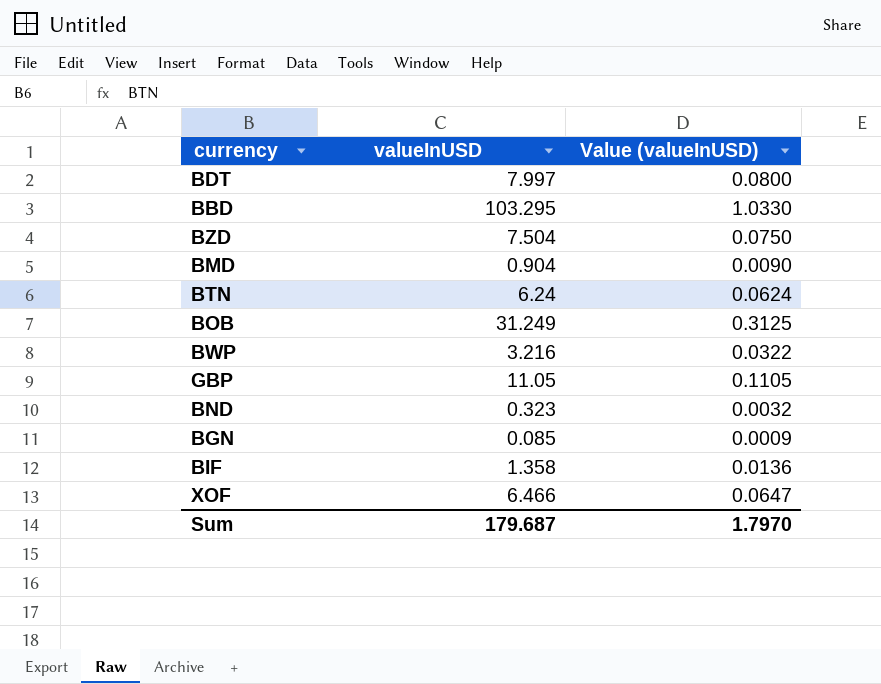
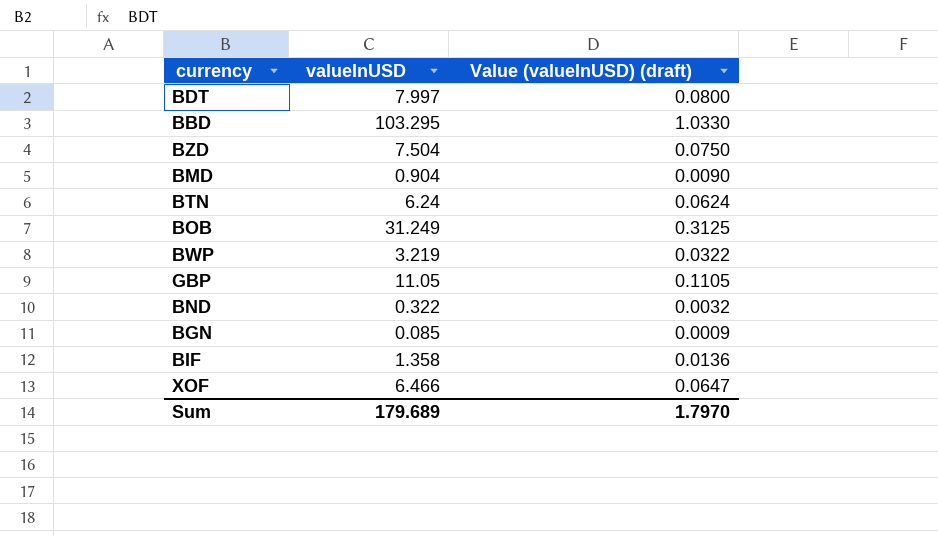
column name: Value (valueInUSD) -> Value (valueInUSD) (draft)
BWP | valueInUSD: 3.216 -> 3.219
BND | valueInUSD: 0.323 -> 0.322
Sum | valueInUSD: 179.687 -> 179.689

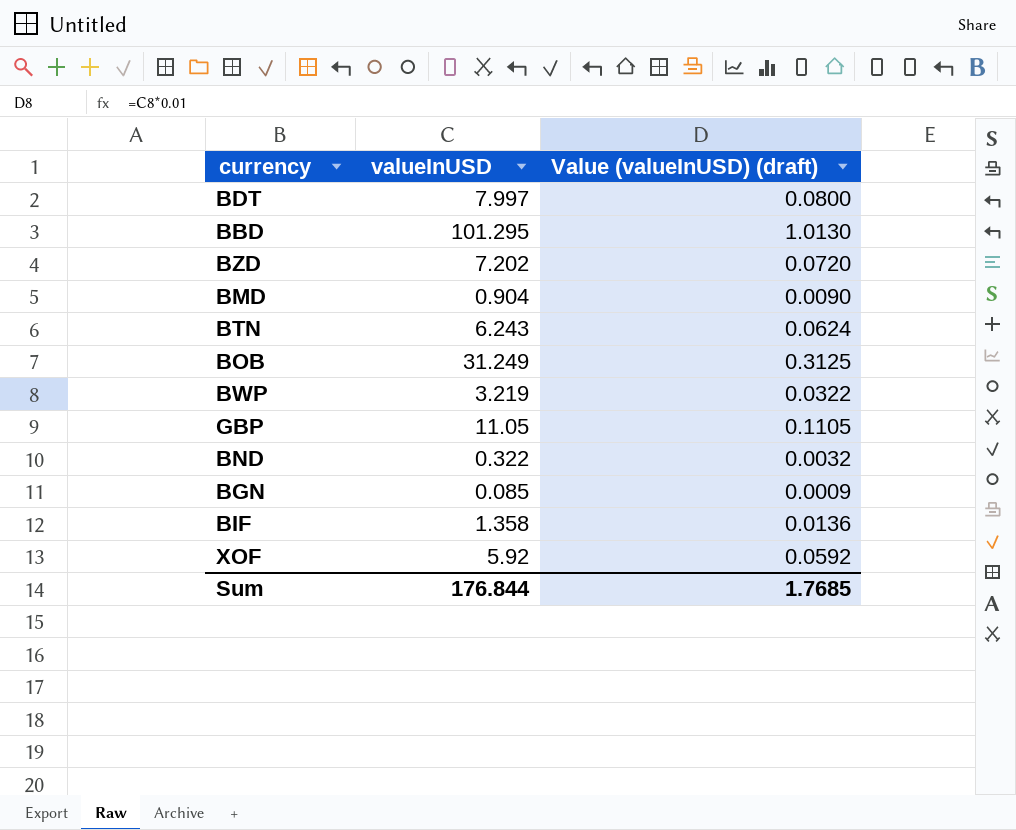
BBD | valueInUSD: 103.295 -> 101.295
BBD | Value (valueInUSD) (draft): 1.0330 -> 1.0130
BZD | valueInUSD: 7.504 -> 7.202
BZD | Value (valueInUSD) (draft): 0.0750 -> 0.0720
BTN | valueInUSD: 6.24 -> 6.243
XOF | valueInUSD: 6.466 -> 5.92
XOF | Value (valueInUSD) (draft): 0.0647 -> 0.0592
Sum | valueInUSD: 179.689 -> 176.844
Sum | Value (valueInUSD) (draft): 1.7970 -> 1.7685

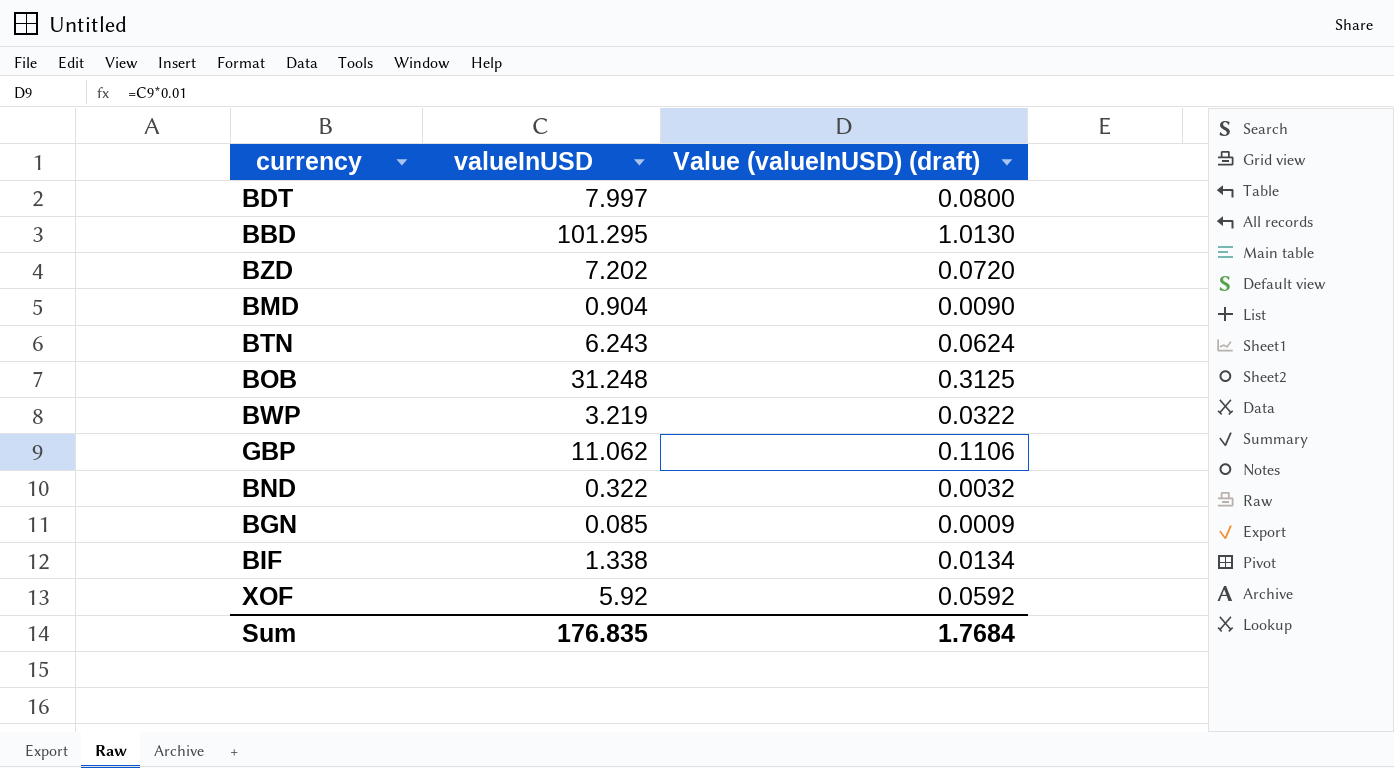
BOB | valueInUSD: 31.249 -> 31.248
GBP | valueInUSD: 11.05 -> 11.062
GBP | Value (valueInUSD) (draft): 0.1105 -> 0.1106
BIF | valueInUSD: 1.358 -> 1.338
BIF | Value (valueInUSD) (draft): 0.0136 -> 0.0134
Sum | valueInUSD: 176.844 -> 176.835
Sum | Value (valueInUSD) (draft): 1.7685 -> 1.7684

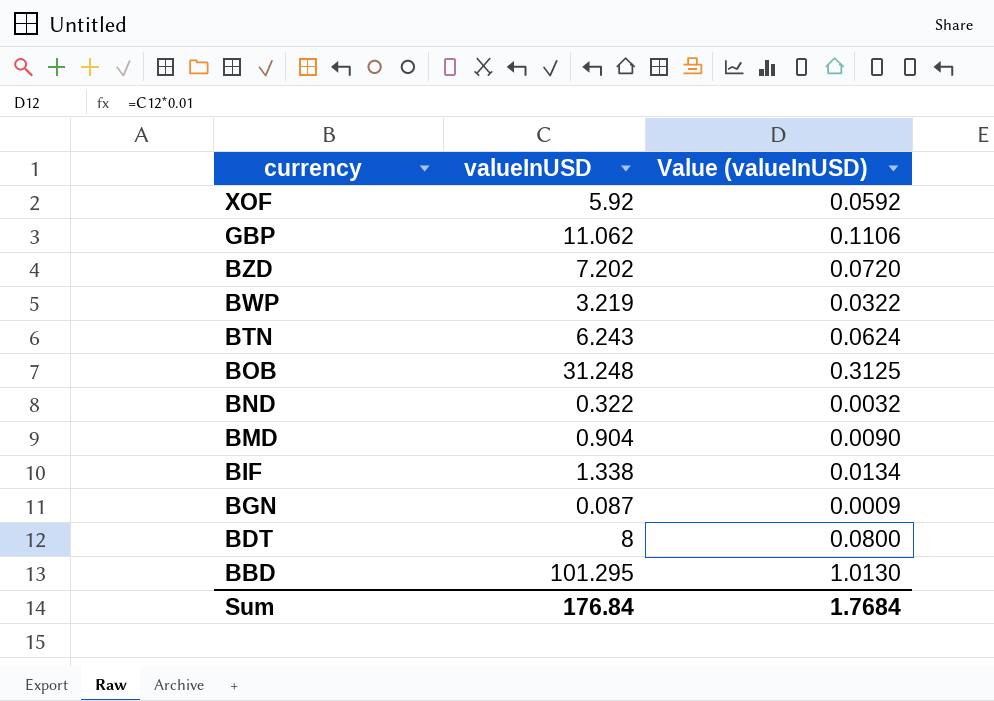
row order: none -> currency descending
column name: Value (valueInUSD) (draft) -> Value (valueInUSD)
BGN | valueInUSD: 0.085 -> 0.087
BDT | valueInUSD: 7.997 -> 8
Sum | valueInUSD: 176.835 -> 176.84

